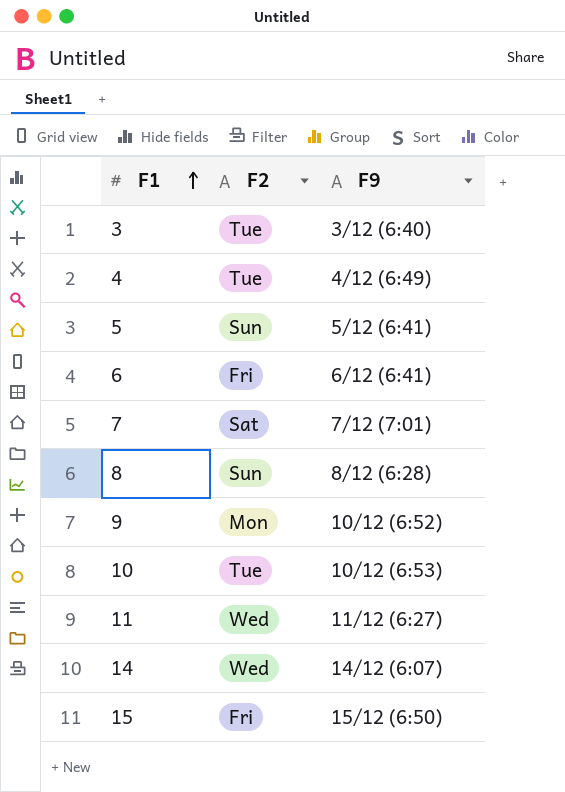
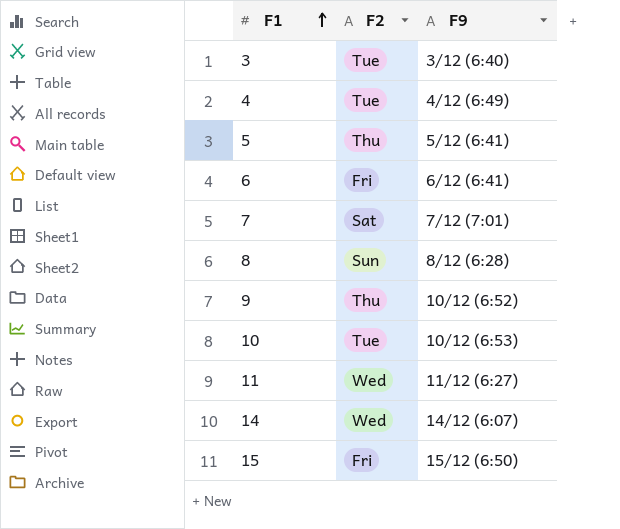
5 | F2: Sun -> Thu
9 | F2: Mon -> Thu

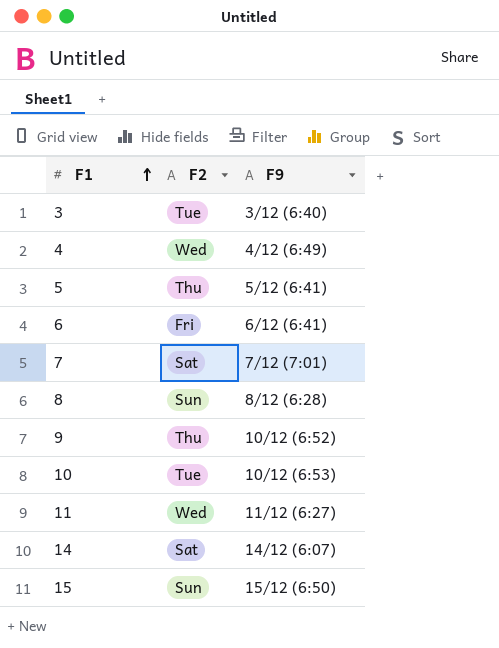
4 | F2: Tue -> Wed
14 | F2: Wed -> Sat
15 | F2: Fri -> Sun

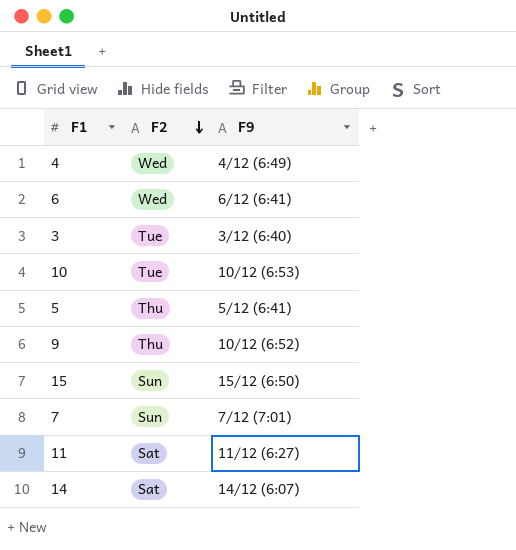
row order: F1 ascending -> F2 descending
row 8: Sun | 8/12 (6:28) -> none
6 | F2: Fri -> Wed
7 | F2: Sat -> Sun
11 | F2: Wed -> Sat

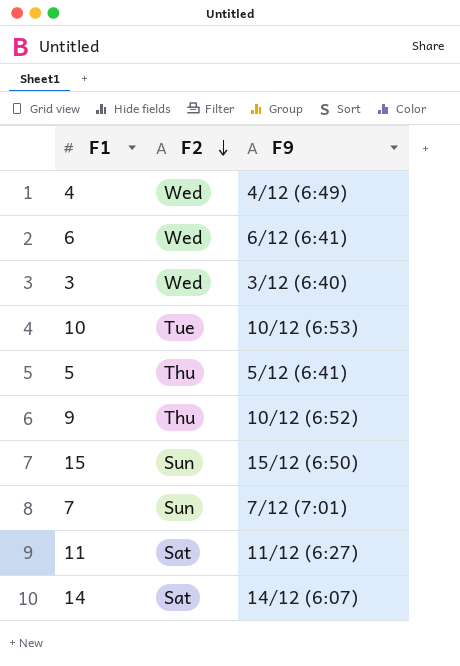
3 | F2: Tue -> Wed

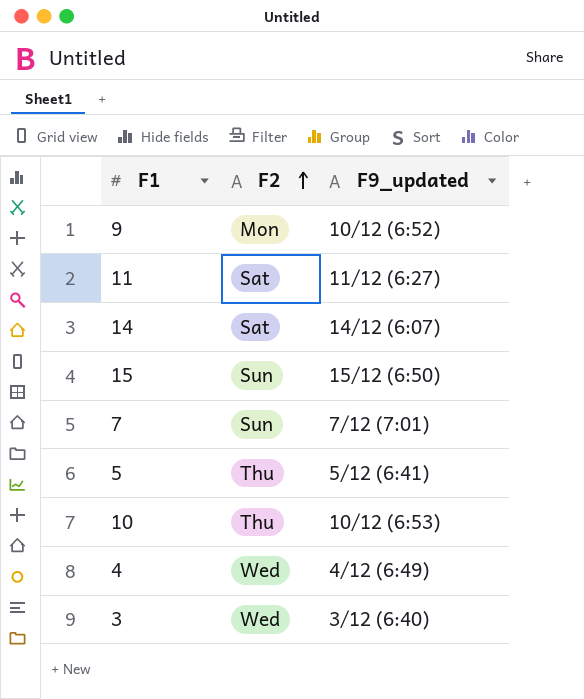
row order: F2 descending -> F2 ascending
column name: F9 -> F9_updated
row 6: Wed | 6/12 (6:41) -> none
9 | F2: Thu -> Mon
10 | F2: Tue -> Thu

